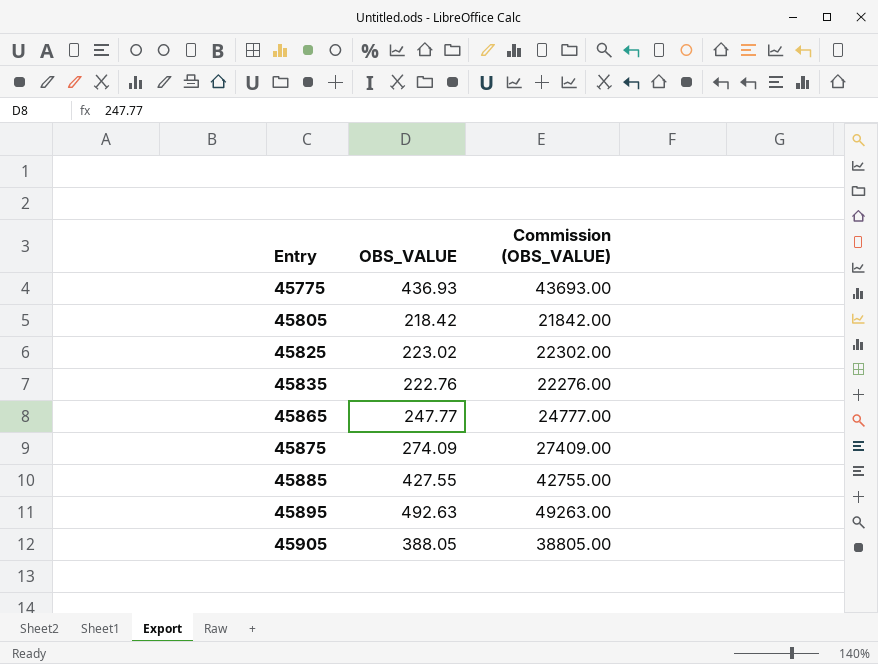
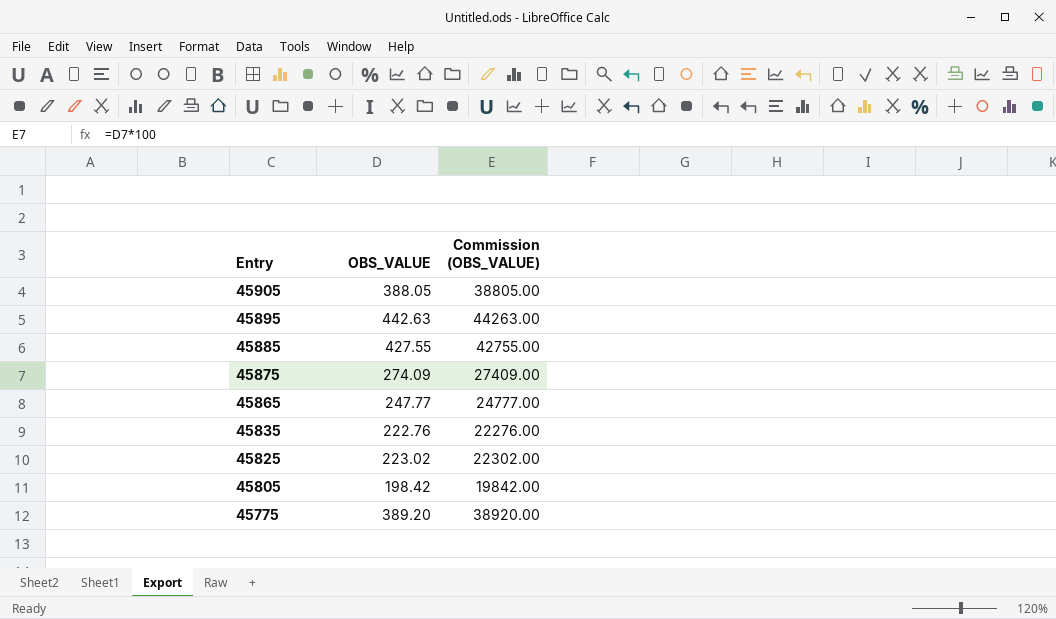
row order: Entry ascending -> Entry descending
45895 | OBS_VALUE: 492.63 -> 442.63
45895 | Commission (OBS_VALUE): 49263.00 -> 44263.00
45805 | OBS_VALUE: 218.42 -> 198.42
45805 | Commission (OBS_VALUE): 21842.00 -> 19842.00
45775 | OBS_VALUE: 436.93 -> 389.20
45775 | Commission (OBS_VALUE): 43693.00 -> 38920.00

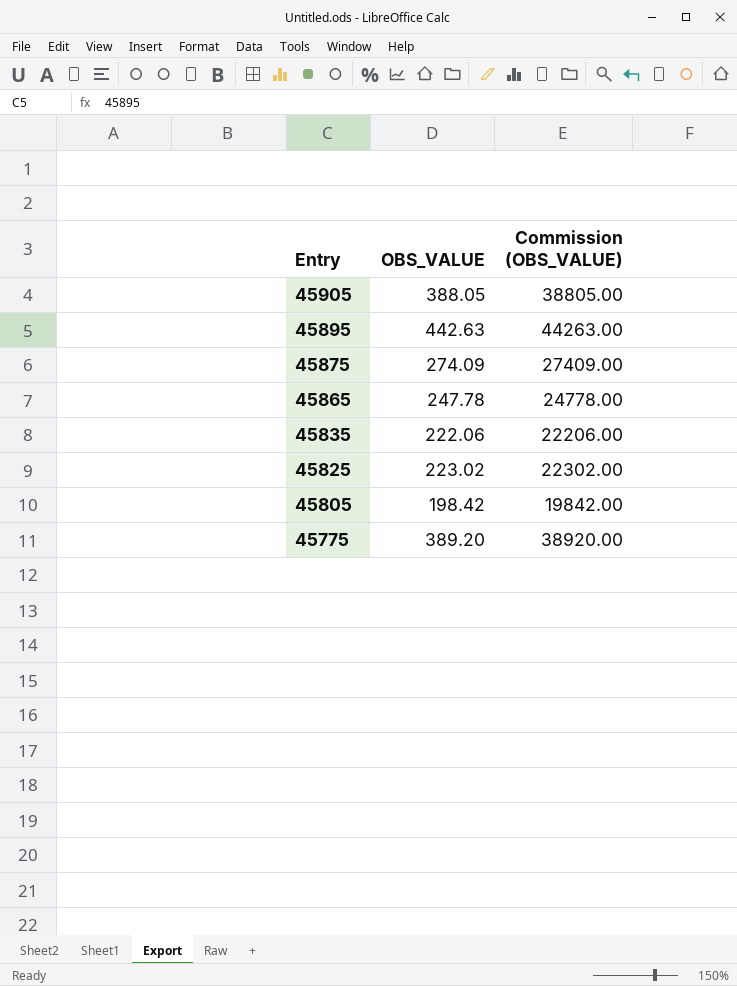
row 45885: 427.55 | 42755.00 -> none
45865 | OBS_VALUE: 247.77 -> 247.78
45865 | Commission (OBS_VALUE): 24777.00 -> 24778.00
45835 | OBS_VALUE: 222.76 -> 222.06
45835 | Commission (OBS_VALUE): 22276.00 -> 22206.00

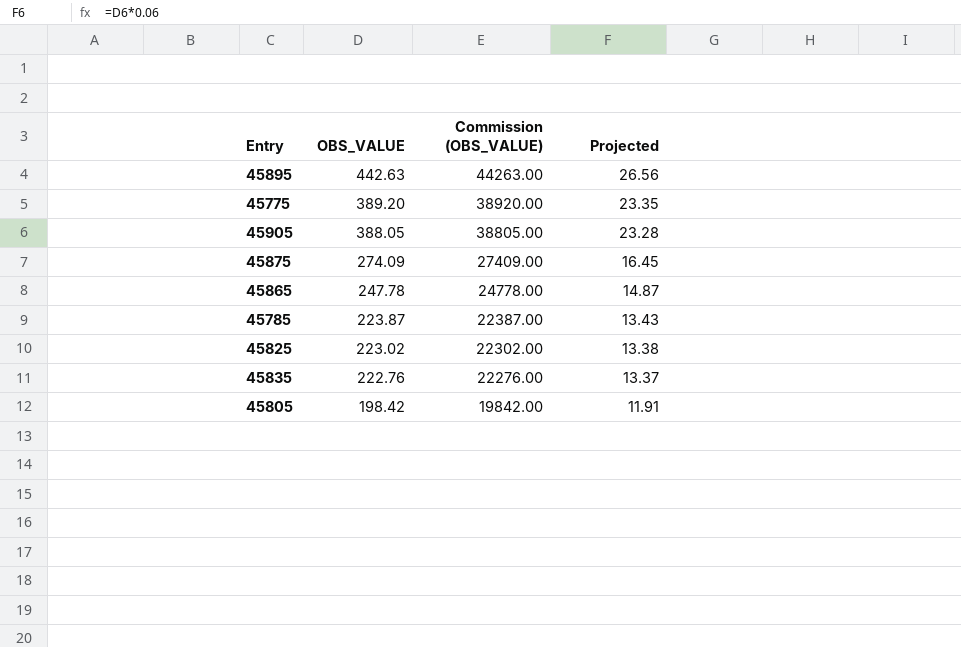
row order: Entry descending -> OBS_VALUE descending
column Projected | formula: none -> [OBS_VALUE] * 0.06
row 45785: none -> 223.87 | 22387.00 | 13.43
45835 | OBS_VALUE: 222.06 -> 222.76
45835 | Commission (OBS_VALUE): 22206.00 -> 22276.00

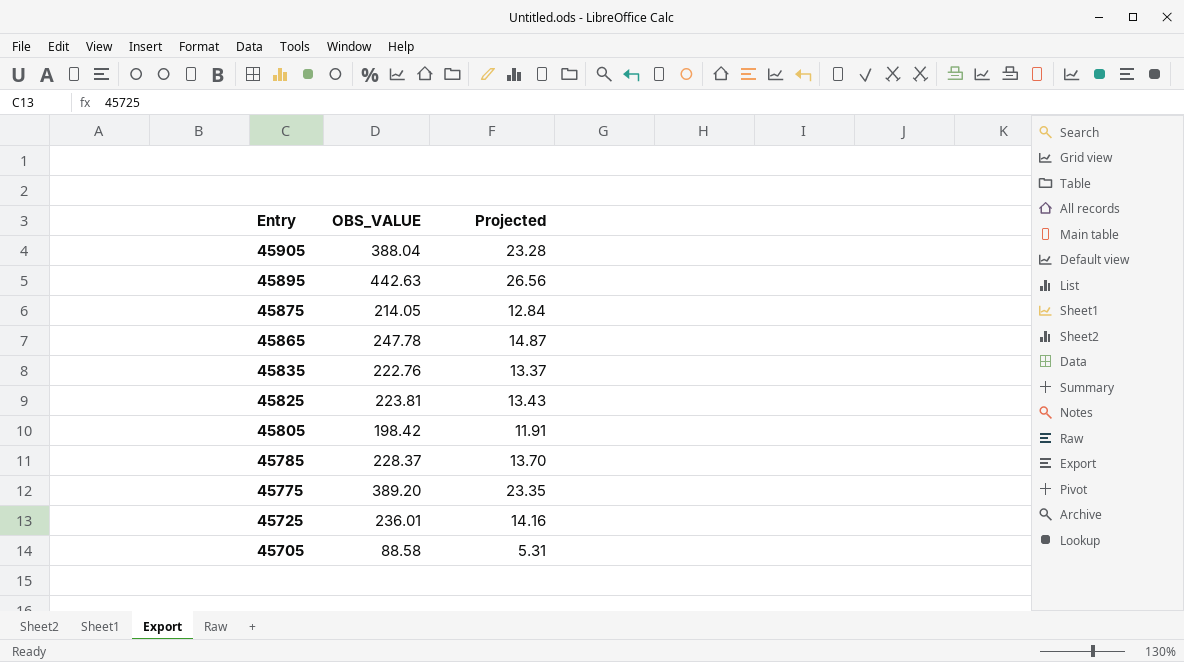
row order: OBS_VALUE descending -> Entry descending
column Commission (OBS_VALUE) | formula: [OBS_VALUE] * 100 -> none
45905 | OBS_VALUE: 388.05 -> 388.04
45875 | OBS_VALUE: 274.09 -> 214.05
45875 | Projected: 16.45 -> 12.84
45825 | OBS_VALUE: 223.02 -> 223.81
45825 | Projected: 13.38 -> 13.43
45785 | OBS_VALUE: 223.87 -> 228.37
45785 | Projected: 13.43 -> 13.70
row 45725: none -> 236.01 | 14.16
row 45705: none -> 88.58 | 5.31

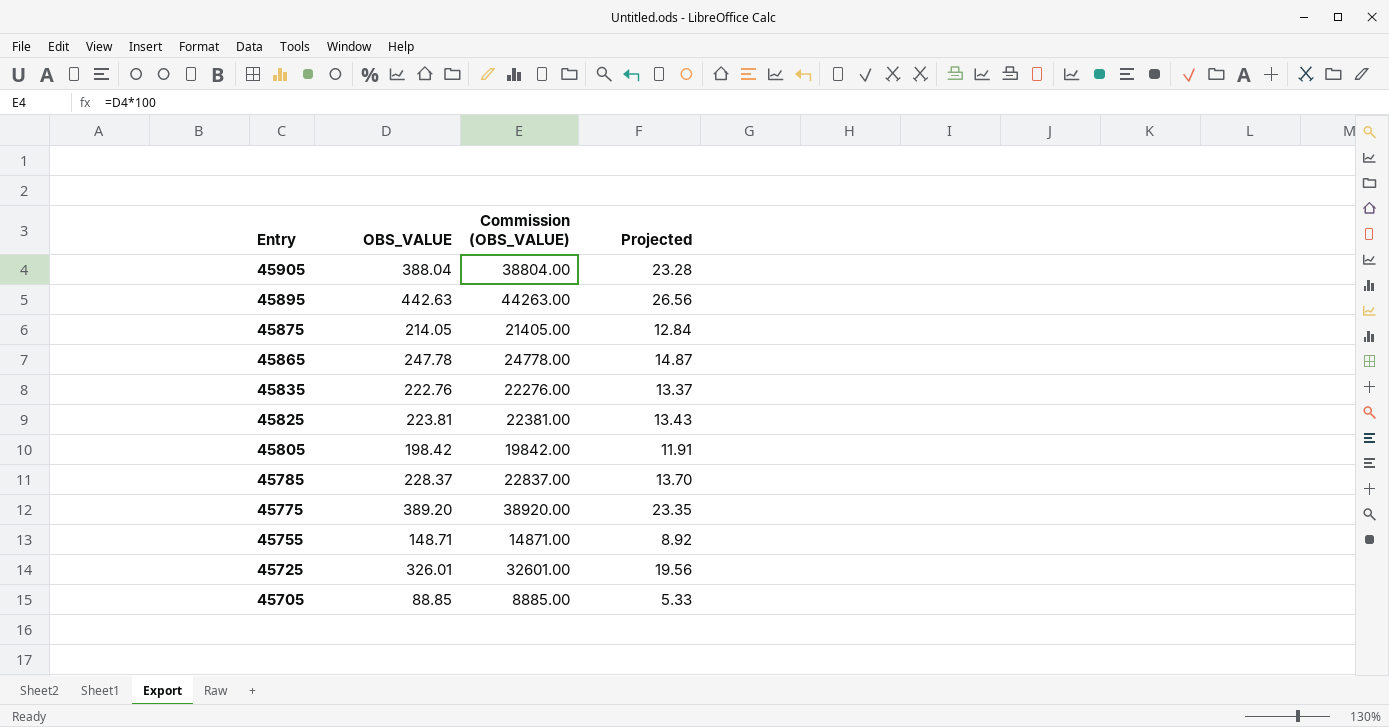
column Commission (OBS_VALUE) | formula: none -> [OBS_VALUE] * 100
row 45755: none -> 148.71 | 14871.00 | 8.92
45725 | OBS_VALUE: 236.01 -> 326.01
45725 | Projected: 14.16 -> 19.56
45705 | OBS_VALUE: 88.58 -> 88.85
45705 | Projected: 5.31 -> 5.33

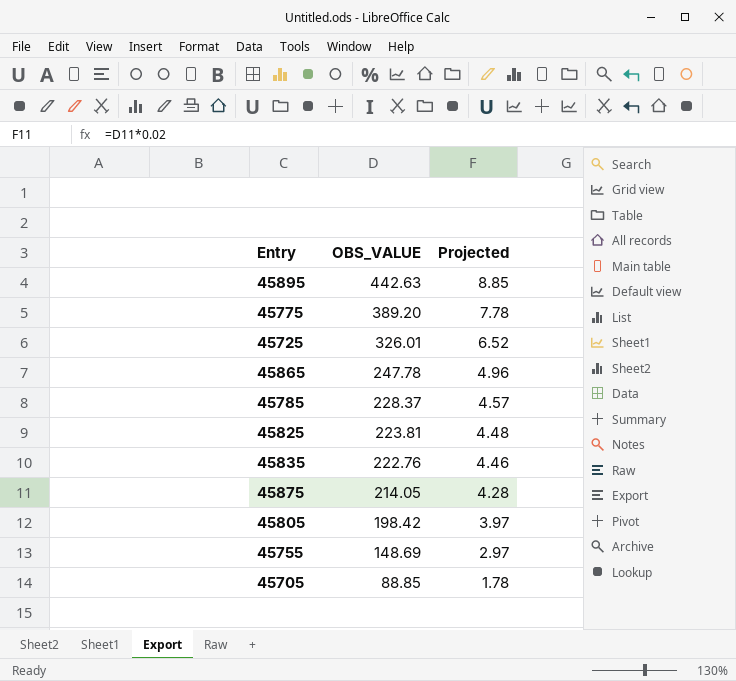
row order: Entry descending -> OBS_VALUE descending
column Commission (OBS_VALUE) | formula: [OBS_VALUE] * 100 -> none
column Projected | formula: [OBS_VALUE] * 0.06 -> [OBS_VALUE] * 0.02
row 45905: 388.04 | 38804.00 | 23.28 -> none
45755 | OBS_VALUE: 148.71 -> 148.69

